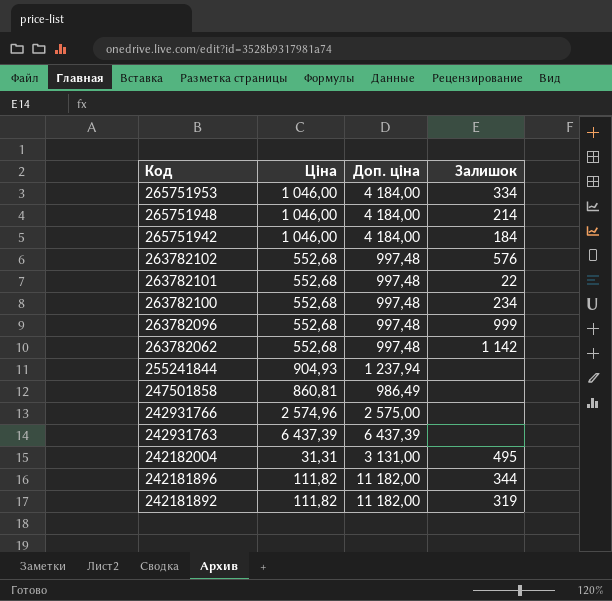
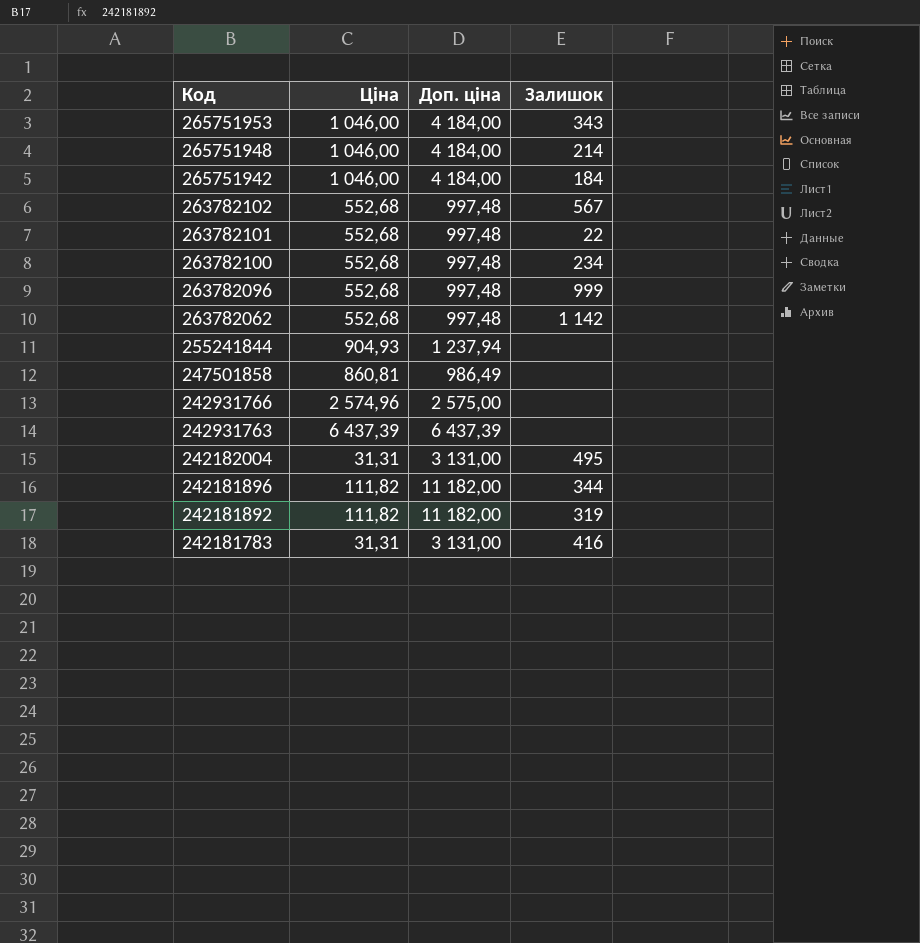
265751953 | Залишок: 334 -> 343
263782102 | Залишок: 576 -> 567
row 242181783: none -> 31,31 | 3 131,00 | 416

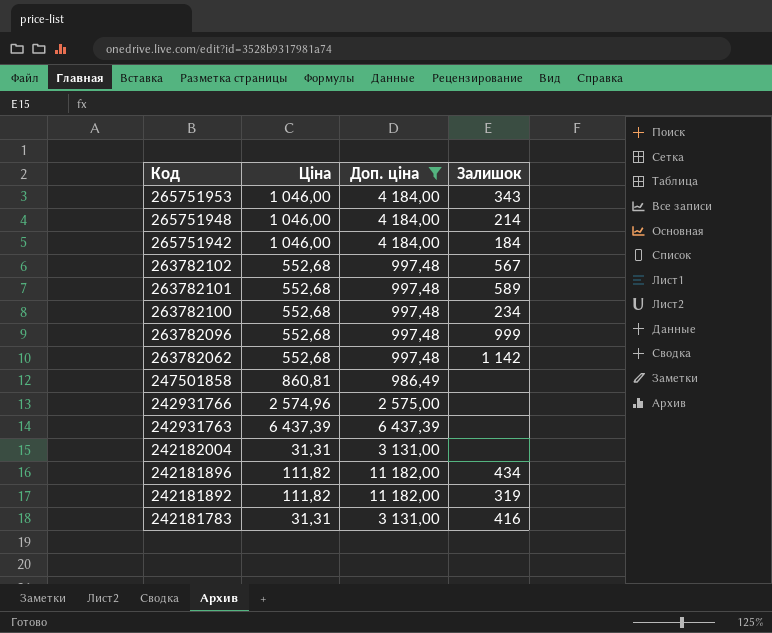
filter: none -> Доп. ціна != 1 237,94
263782101 | Залишок: 22 -> 589
242182004 | Залишок: 495 -> none
242181896 | Залишок: 344 -> 434

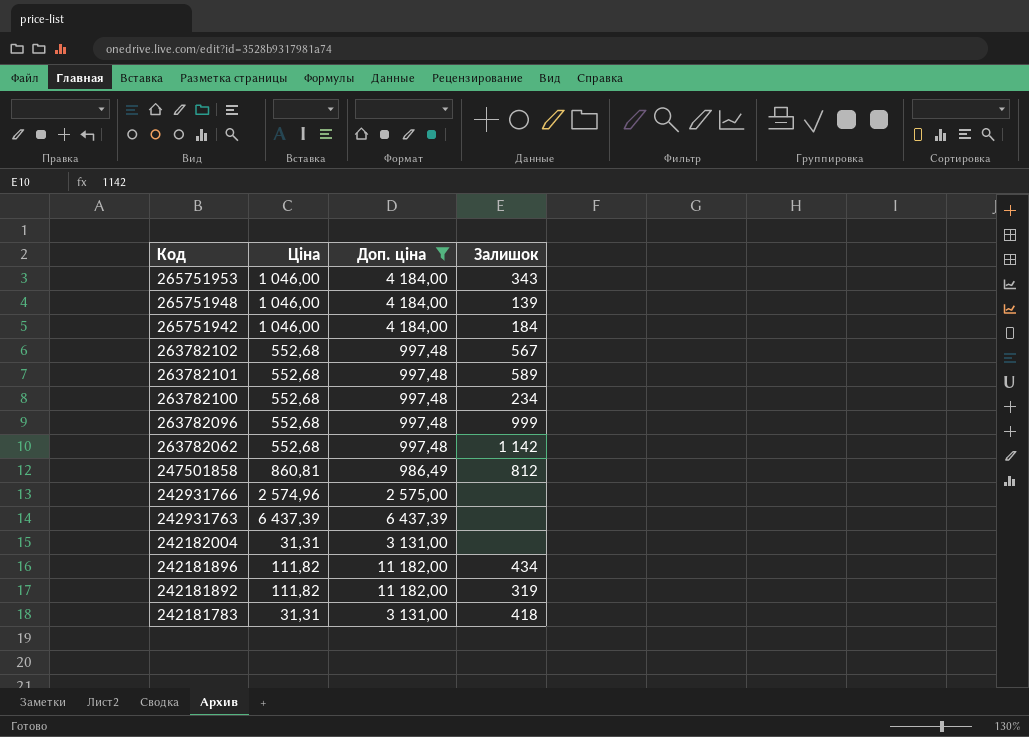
265751948 | Залишок: 214 -> 139
247501858 | Залишок: none -> 812
242181783 | Залишок: 416 -> 418

